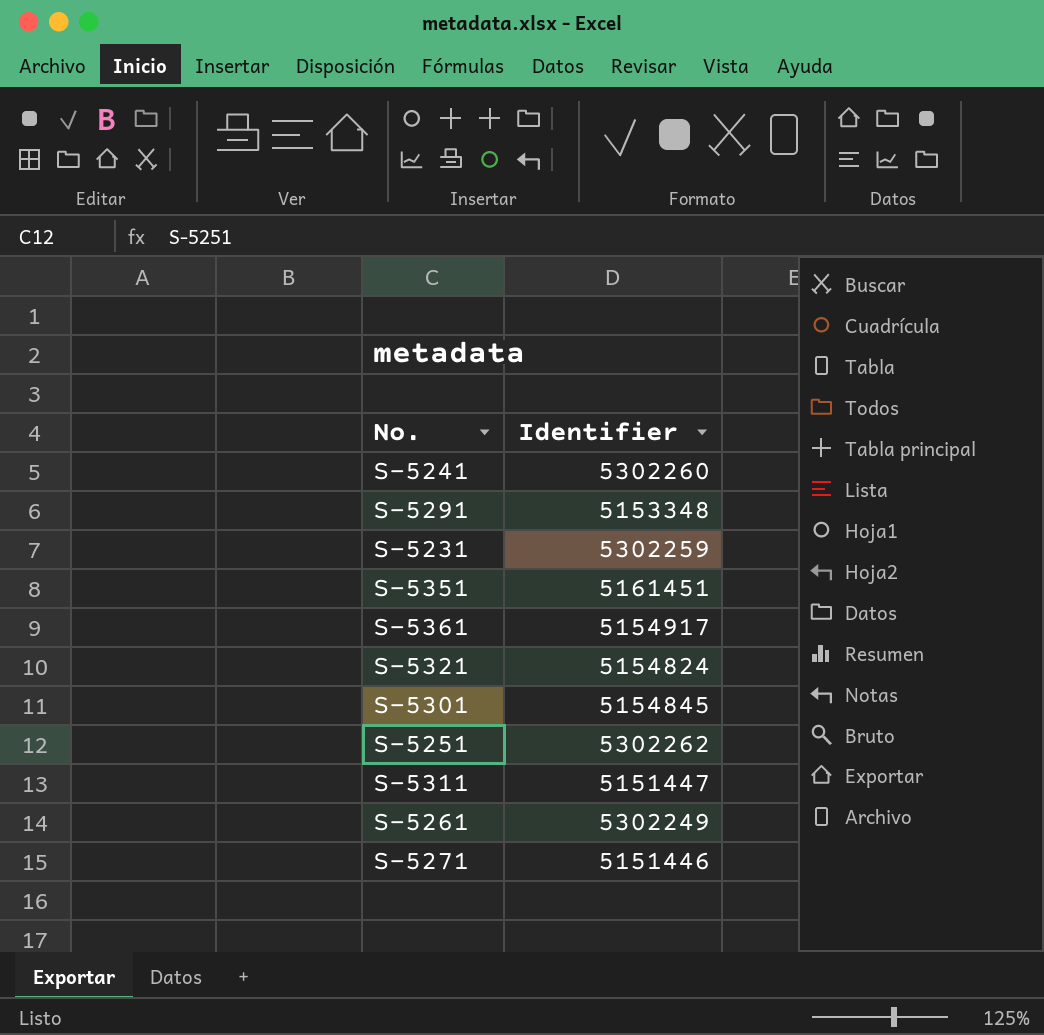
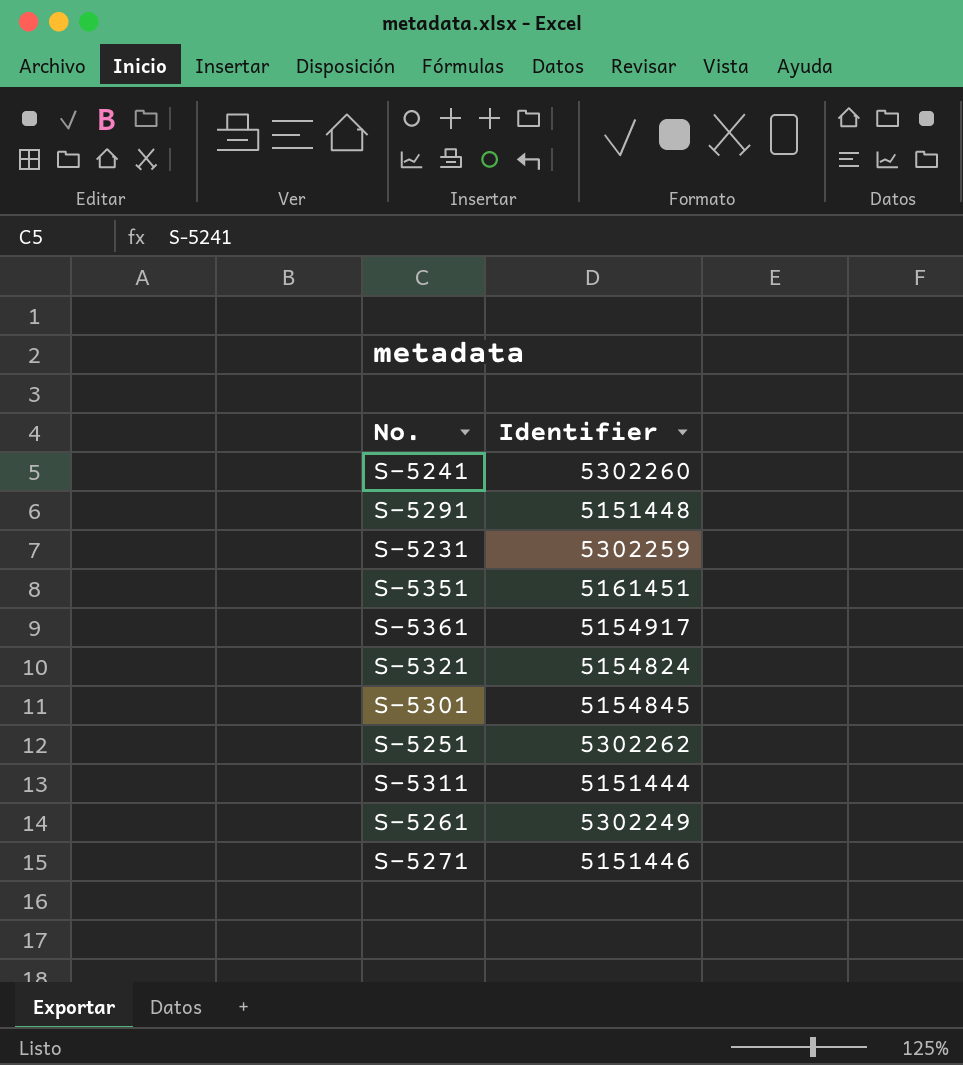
S-5291 | Identifier: 5153348 -> 5151448
S-5311 | Identifier: 5151447 -> 5151444

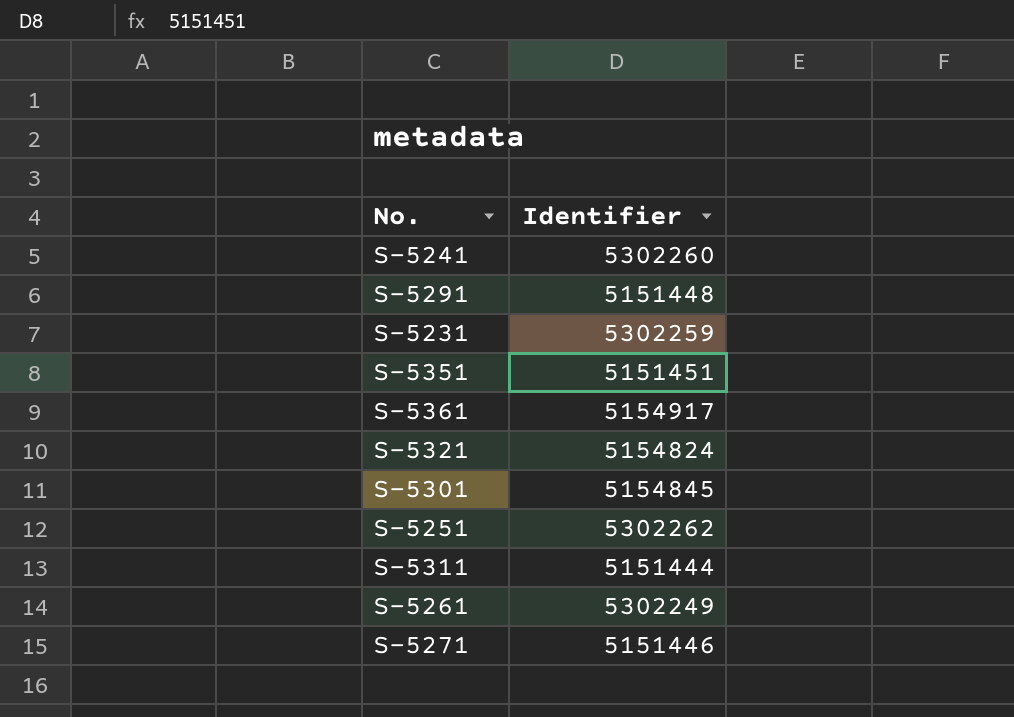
S-5351 | Identifier: 5161451 -> 5151451

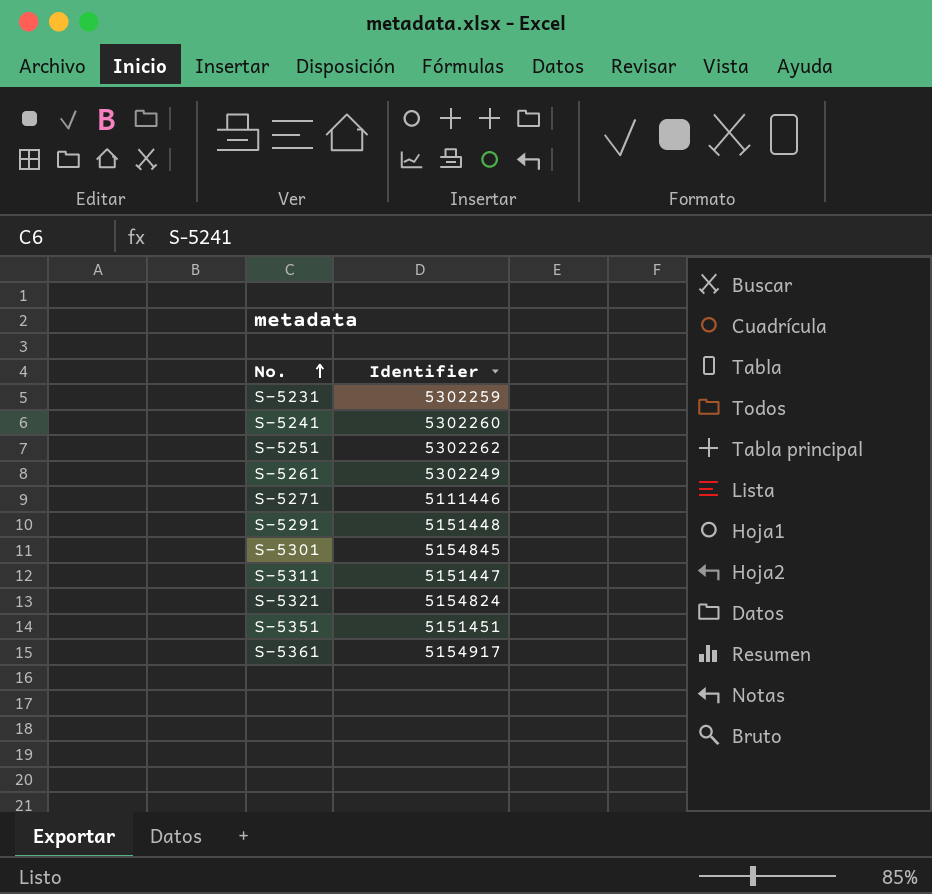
row order: none -> No. ascending
S-5271 | Identifier: 5151446 -> 5111446
S-5311 | Identifier: 5151444 -> 5151447

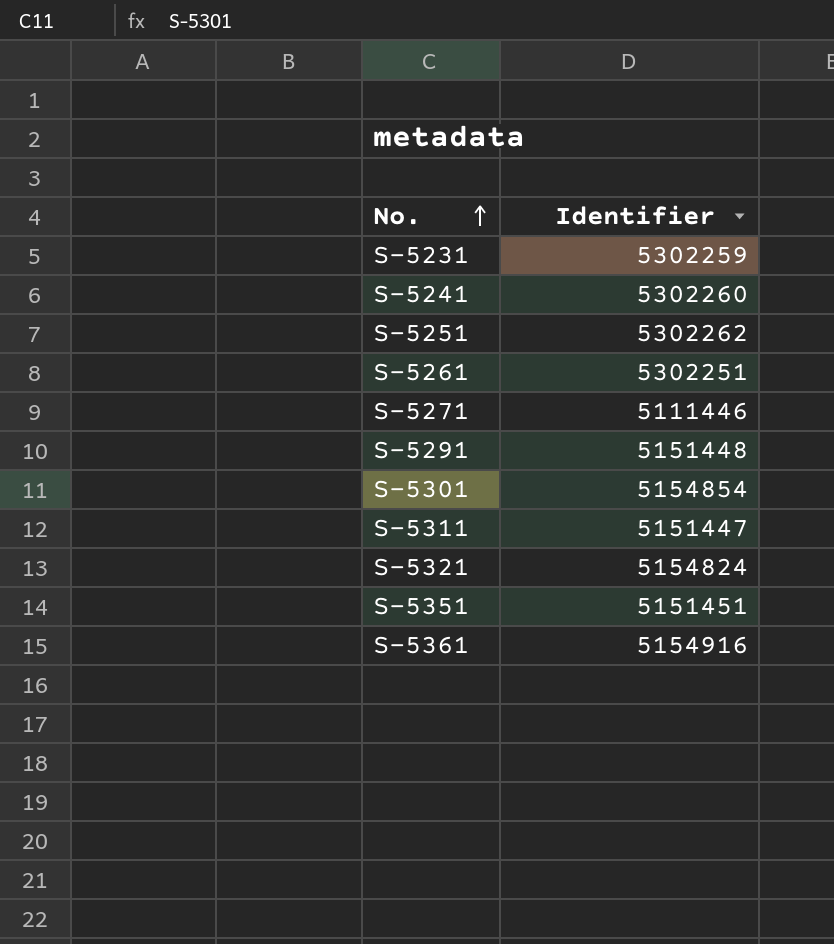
S-5261 | Identifier: 5302249 -> 5302251
S-5301 | Identifier: 5154845 -> 5154854
S-5361 | Identifier: 5154917 -> 5154916

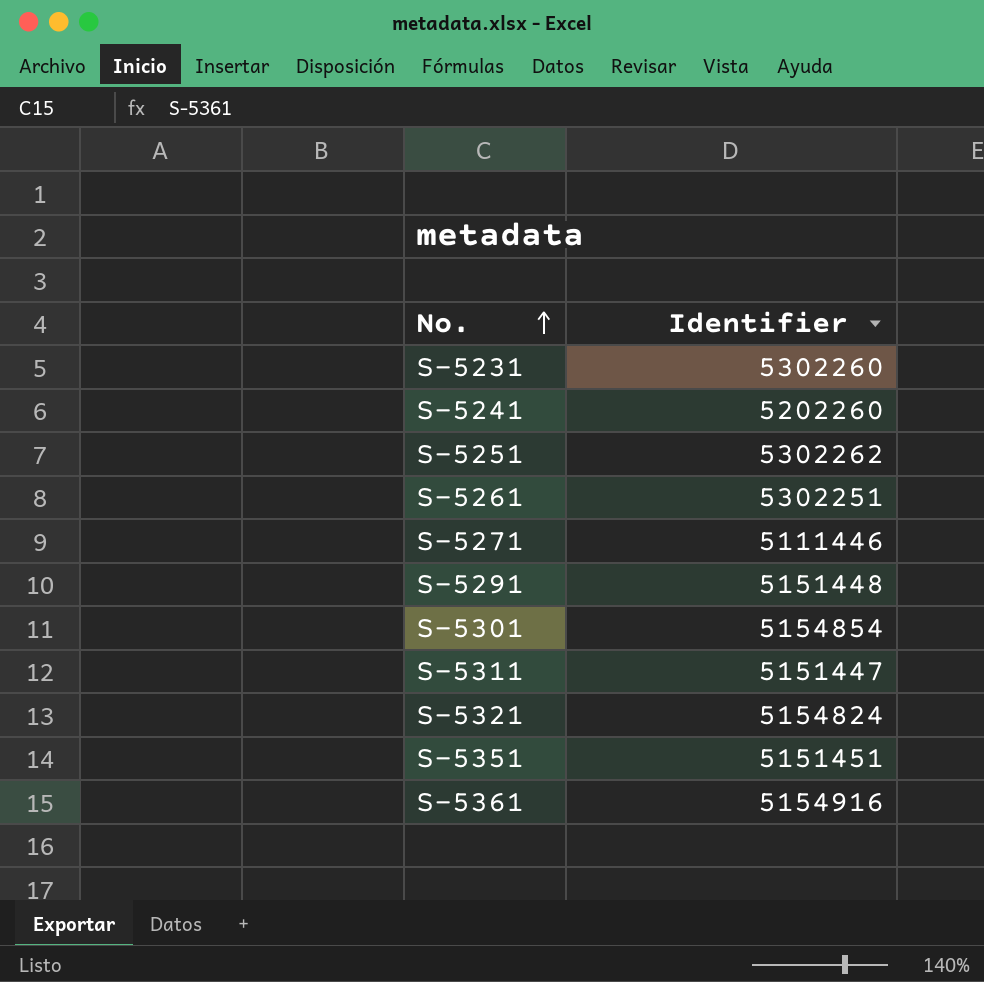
S-5231 | Identifier: 5302259 -> 5302260
S-5241 | Identifier: 5302260 -> 5202260

